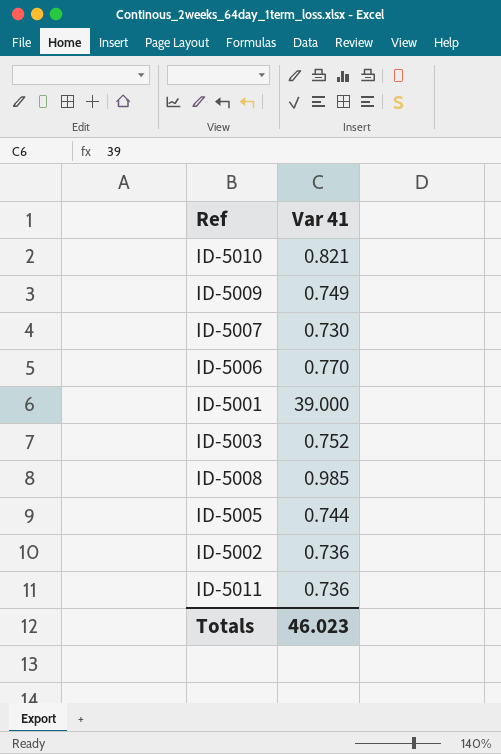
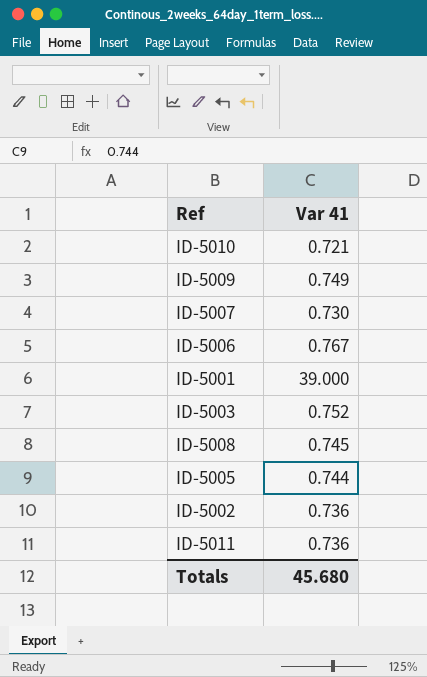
ID-5010 | Var 41: 0.821 -> 0.721
ID-5006 | Var 41: 0.770 -> 0.767
ID-5008 | Var 41: 0.985 -> 0.745
Totals | Var 41: 46.023 -> 45.680

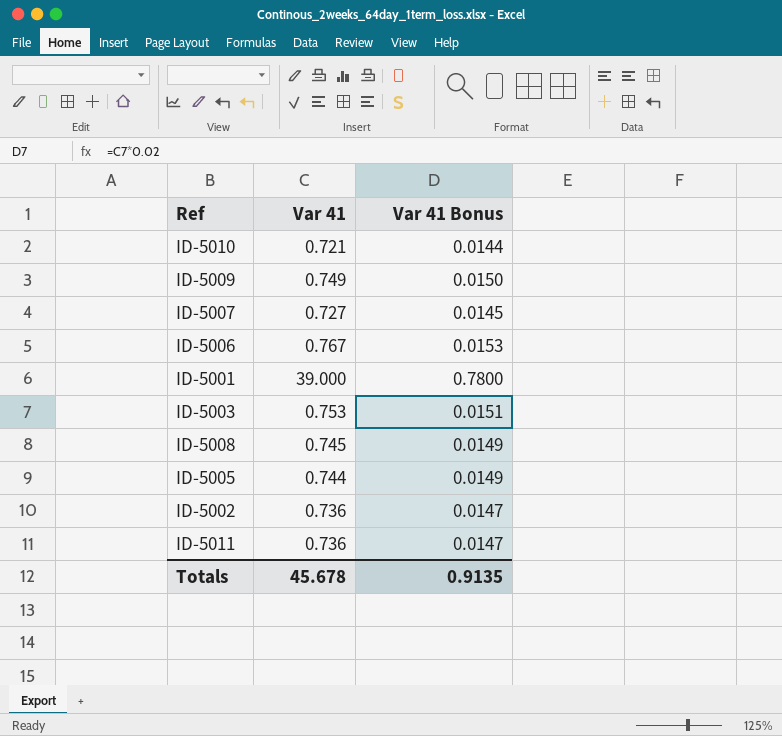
column Var 41 Bonus | formula: none -> [Var 41] * 0.02
ID-5007 | Var 41: 0.730 -> 0.727
ID-5003 | Var 41: 0.752 -> 0.753
Totals | Var 41: 45.680 -> 45.678

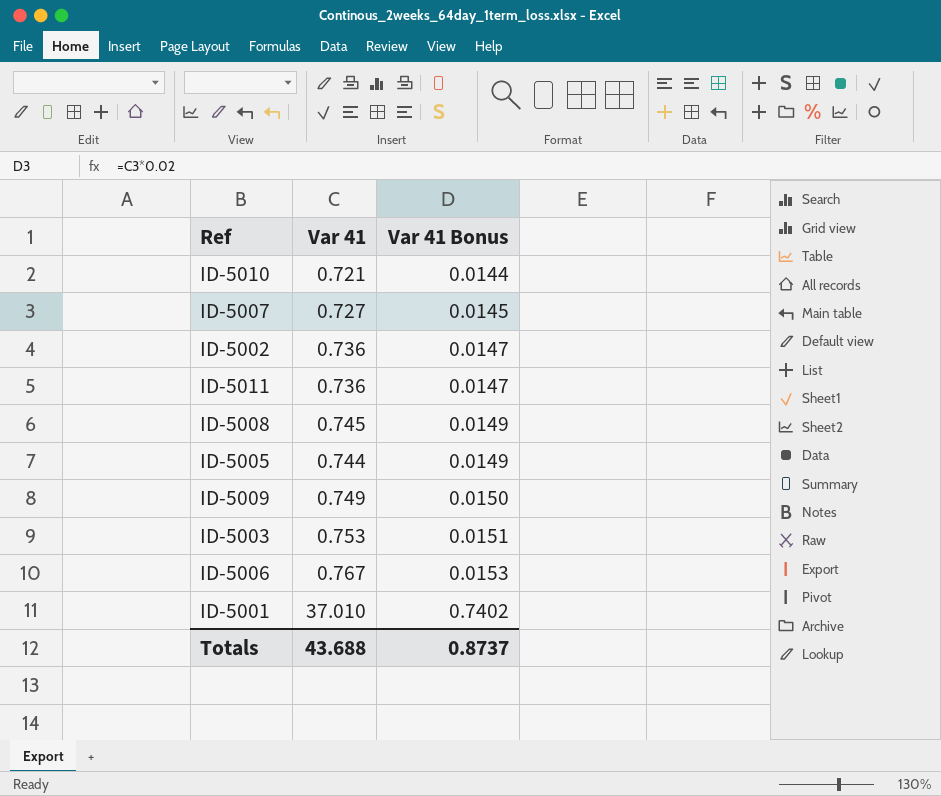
row order: none -> Var 41 Bonus ascending
ID-5001 | Var 41: 39.000 -> 37.010
ID-5001 | Var 41 Bonus: 0.7800 -> 0.7402
Totals | Var 41: 45.678 -> 43.688
Totals | Var 41 Bonus: 0.9135 -> 0.8737

